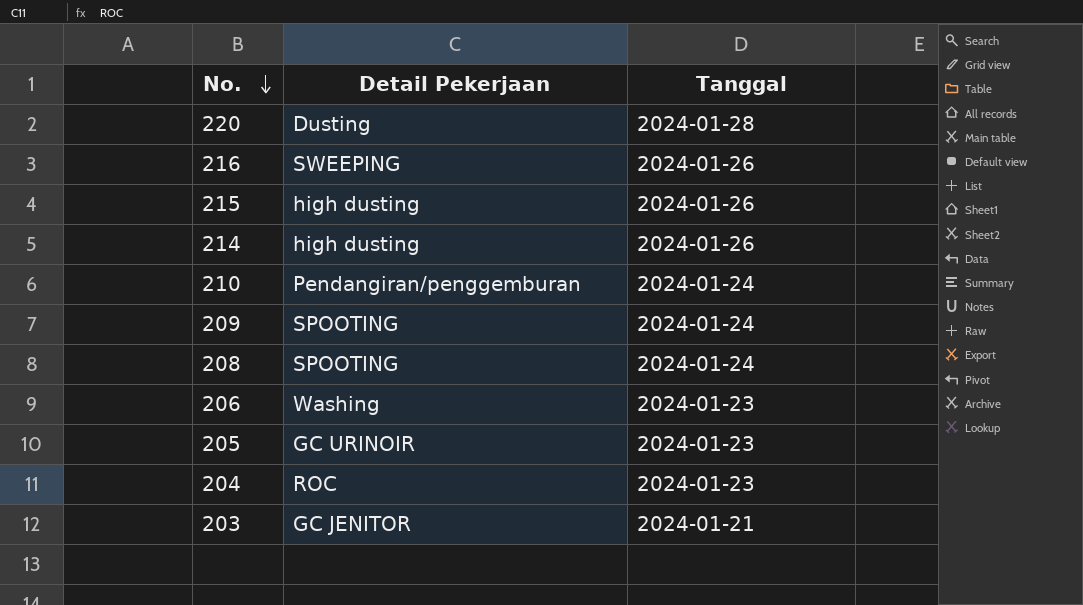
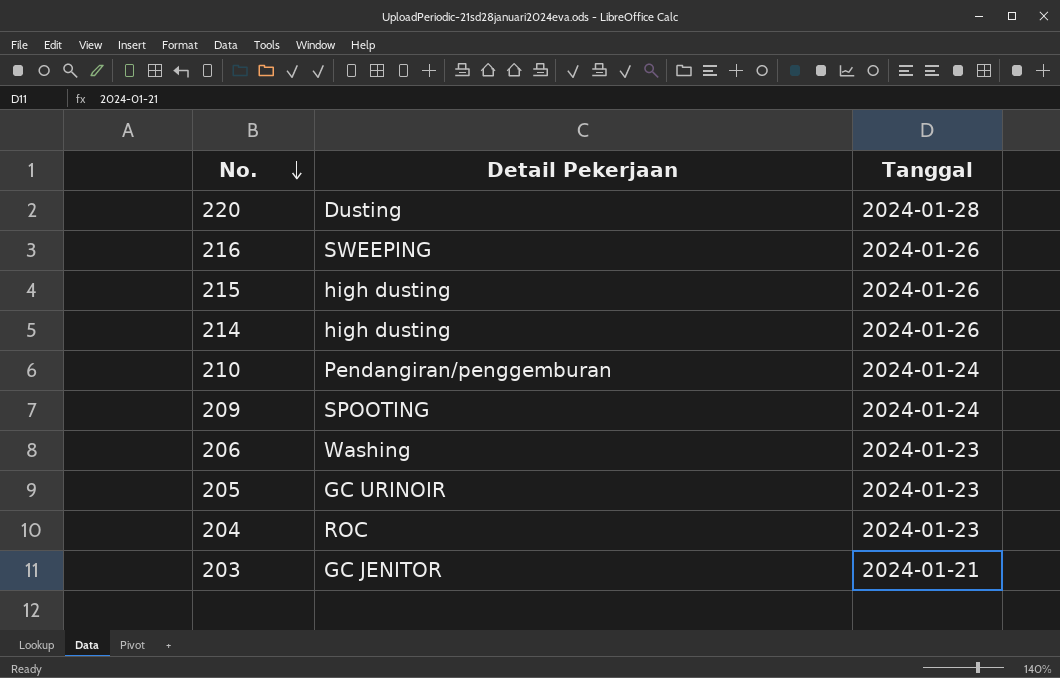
row 208: SPOOTING | 2024-01-24 -> none

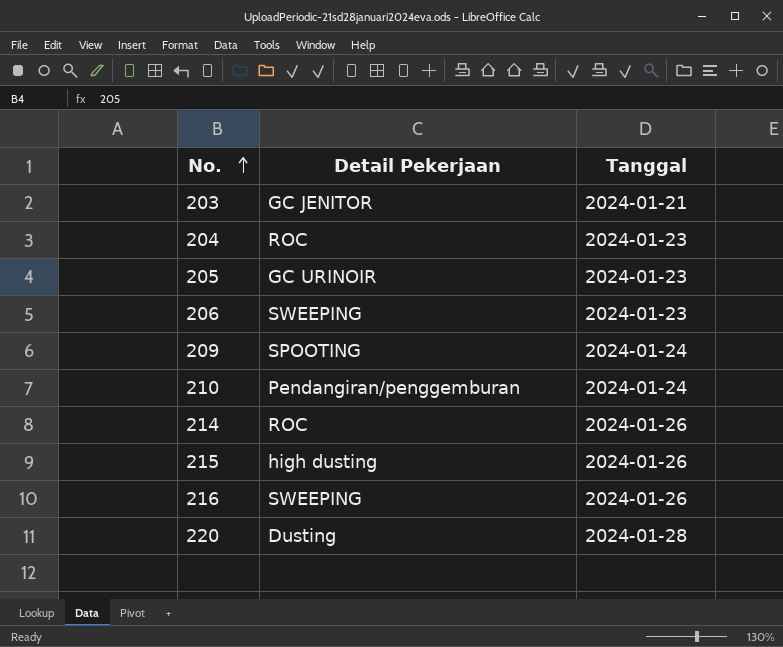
row order: No. descending -> No. ascending
206 | Detail Pekerjaan: Washing -> SWEEPING
214 | Detail Pekerjaan: high dusting -> ROC

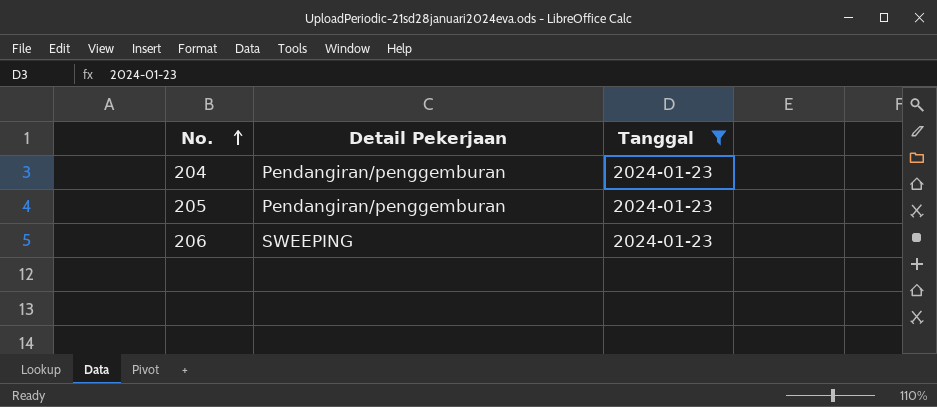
filter: none -> Tanggal = 2024-01-23
204 | Detail Pekerjaan: ROC -> Pendangiran/penggemburan
205 | Detail Pekerjaan: GC URINOIR -> Pendangiran/penggemburan

